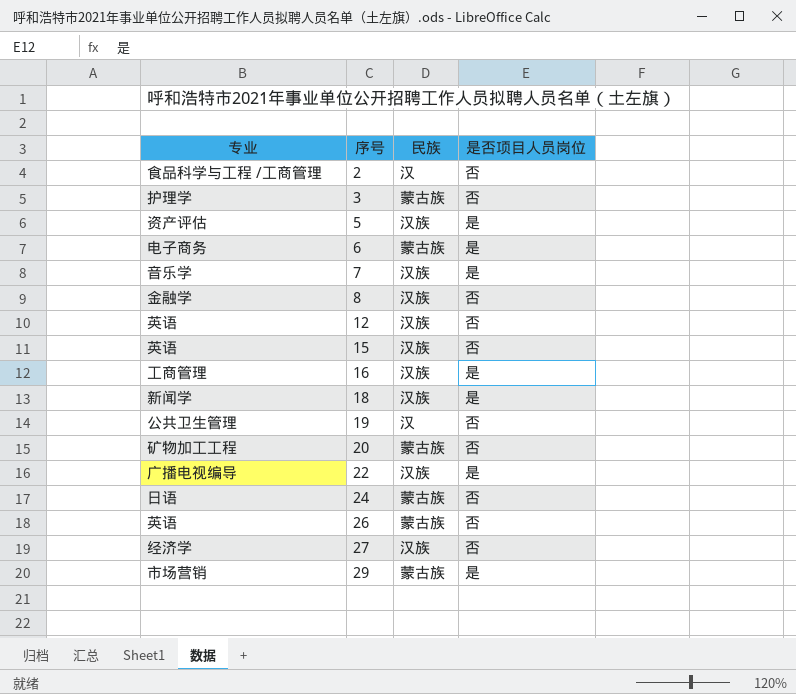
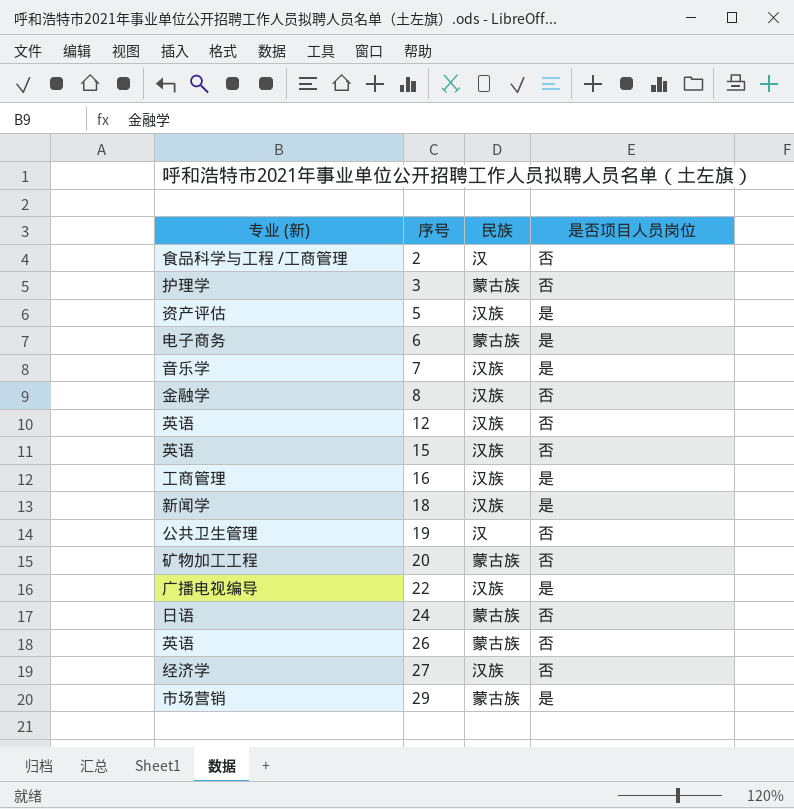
column name: 专业 -> 专业 (新)

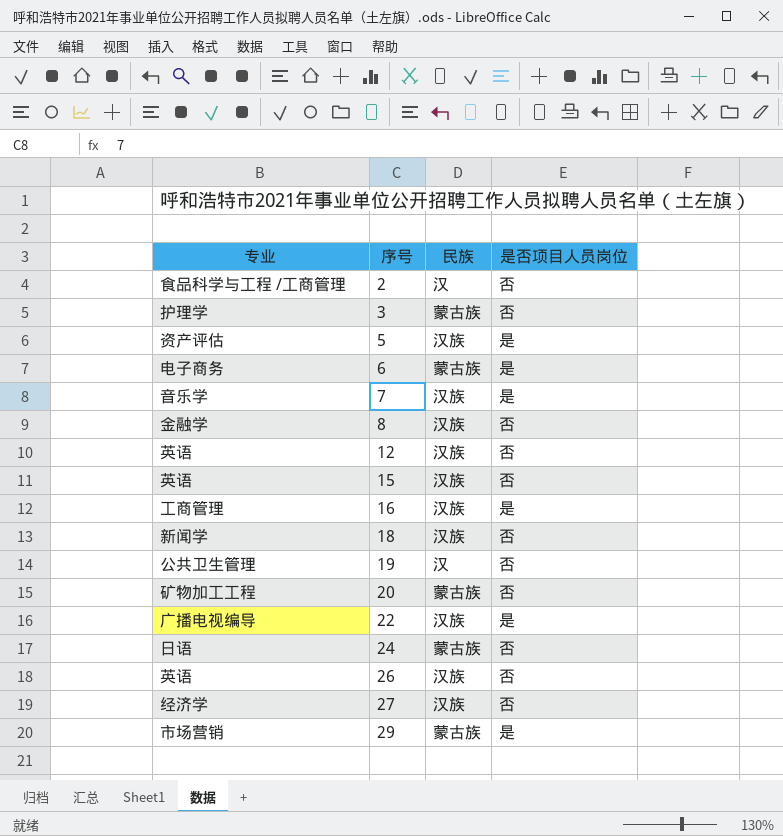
column name: 专业 (新) -> 专业
18 | 是否项目人员岗位: 是 -> 否
26 | 民族: 蒙古族 -> 汉族

